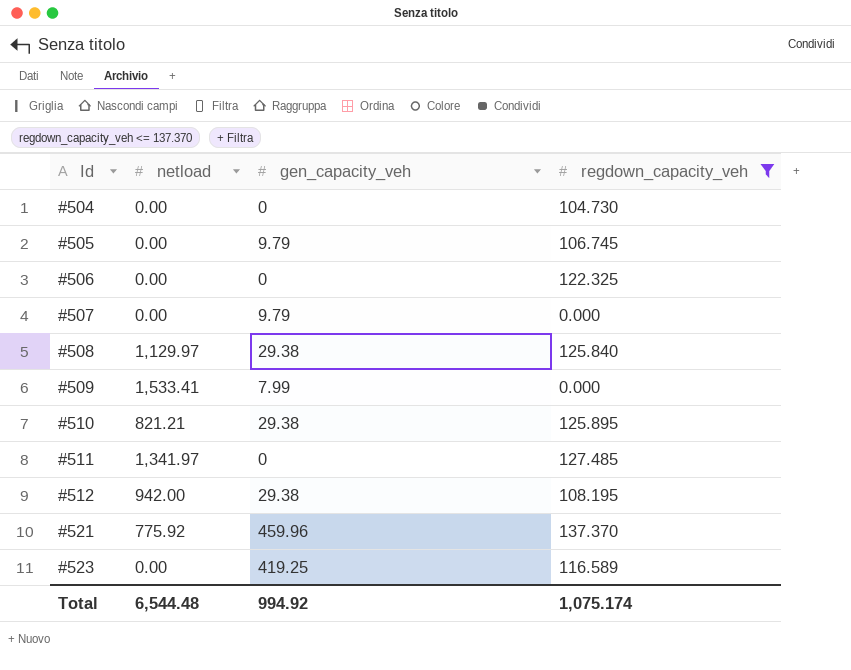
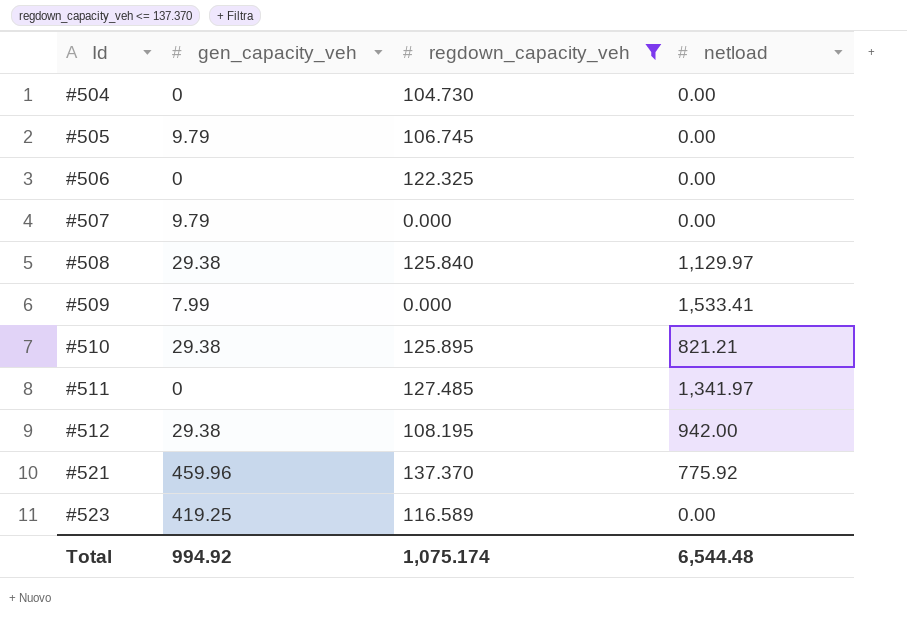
column netload | position: 2 -> 4

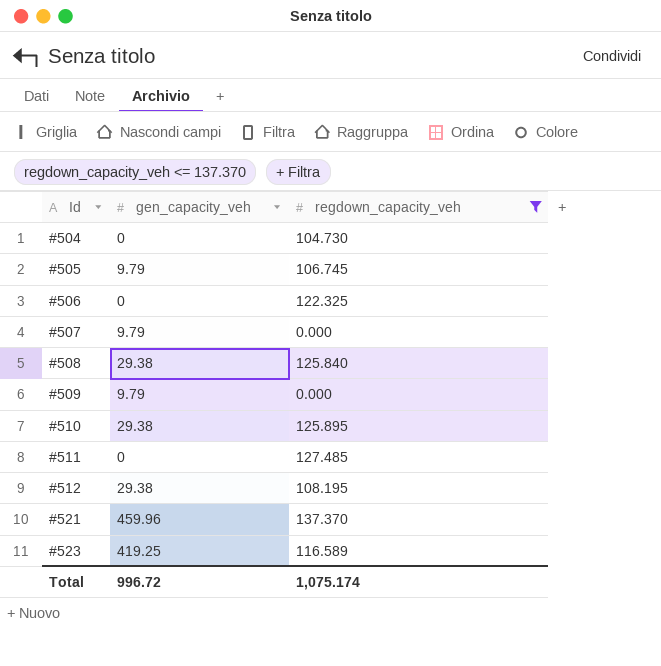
column netload | position: 4 -> none
#509 | gen_capacity_veh: 7.99 -> 9.79
Total | gen_capacity_veh: 994.92 -> 996.72

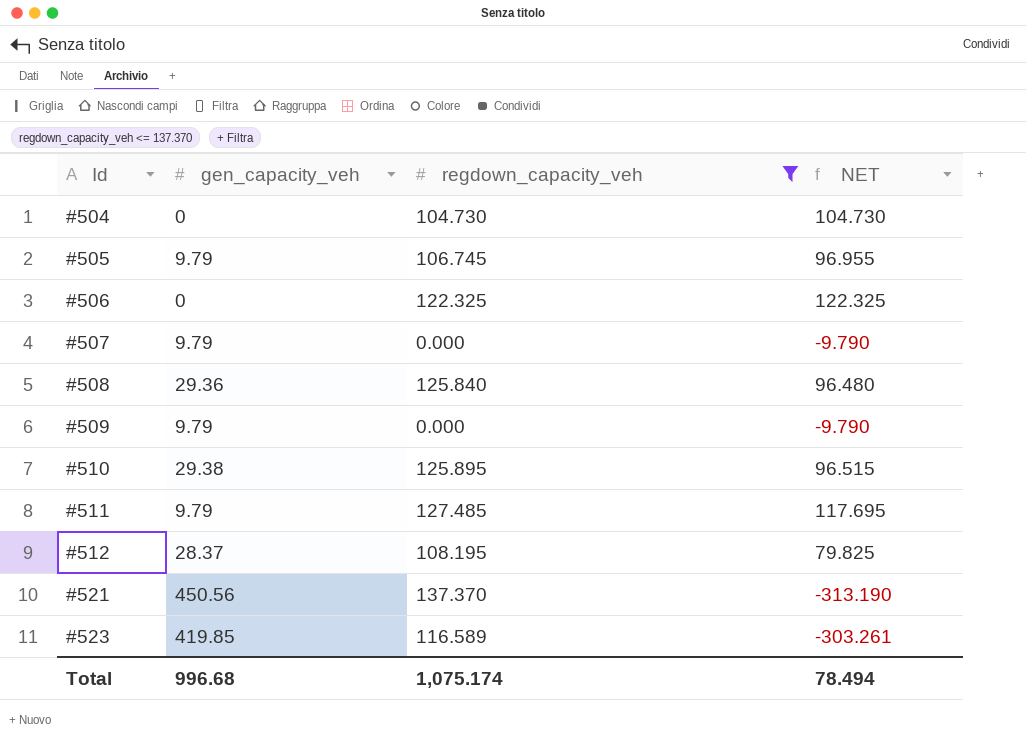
column NET | formula: none -> [regdown_capacity_veh] - [gen_capacity_veh]
#508 | gen_capacity_veh: 29.38 -> 29.36
#511 | gen_capacity_veh: 0 -> 9.79
#512 | gen_capacity_veh: 29.38 -> 28.37
#521 | gen_capacity_veh: 459.96 -> 450.56
#523 | gen_capacity_veh: 419.25 -> 419.85
Total | gen_capacity_veh: 996.72 -> 996.68

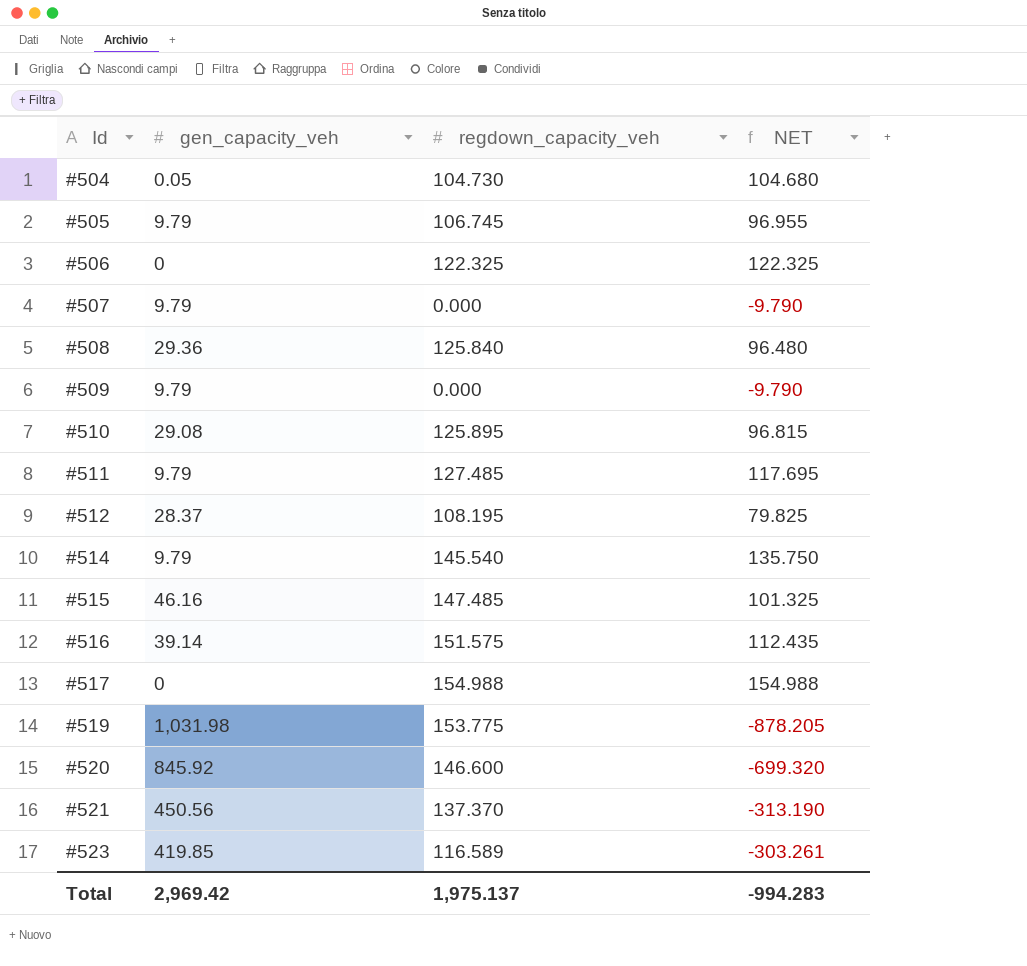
filter: regdown_capacity_veh <= 137.370 -> none
#504 | gen_capacity_veh: 0 -> 0.05
#504 | NET: 104.730 -> 104.680
#510 | gen_capacity_veh: 29.38 -> 29.08
#510 | NET: 96.515 -> 96.815
Total | gen_capacity_veh: 996.68 -> 2,969.42
Total | regdown_capacity_veh: 1,075.174 -> 1,975.137
Total | NET: 78.494 -> -994.283

